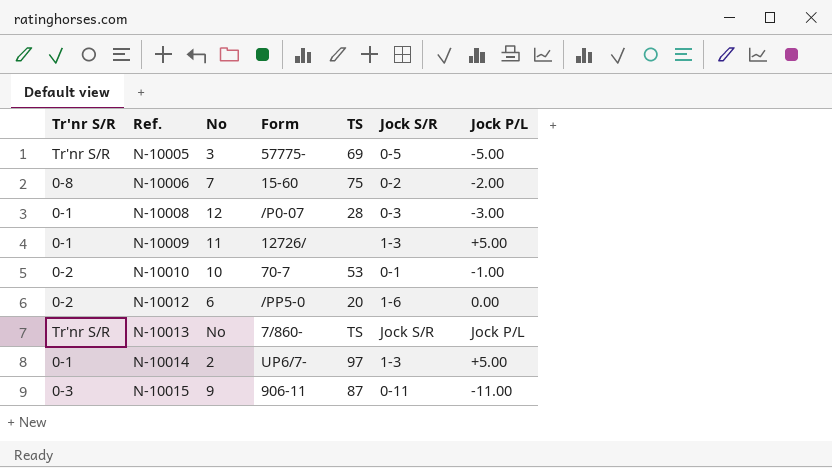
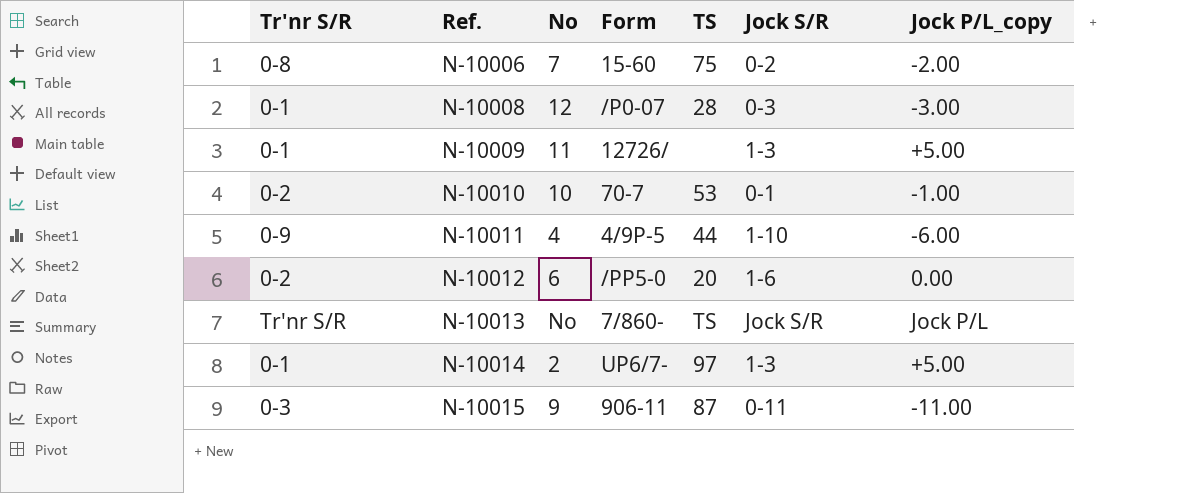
column name: Jock P/L -> Jock P/L_copy
row N-10005: Tr'nr S/R | 3 | 57775- | 69 | 0-5 | -5.00 -> none
row N-10011: none -> 0-9 | 4 | 4/9P-5 | 44 | 1-10 | -6.00

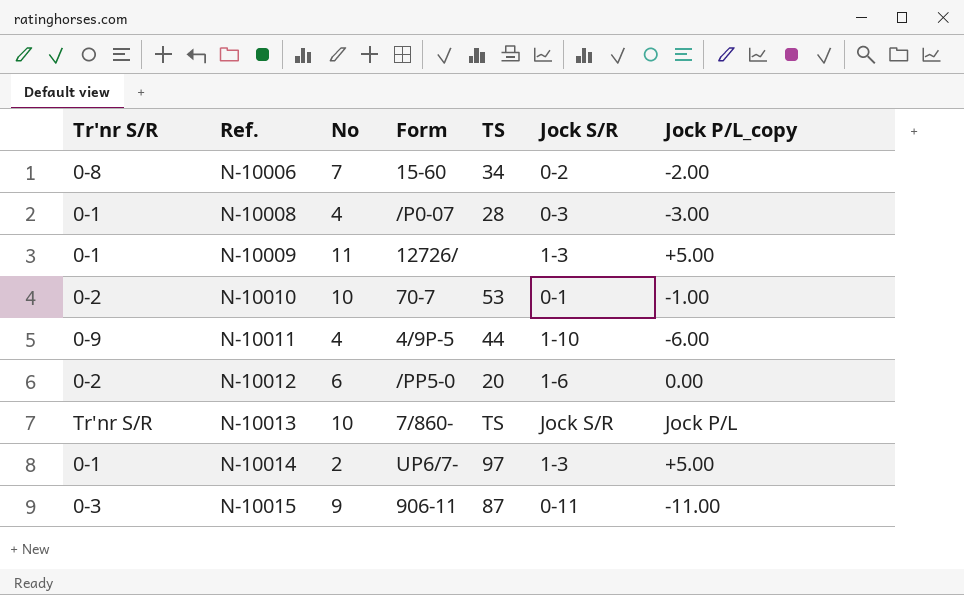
N-10006 | TS: 75 -> 34
N-10008 | No: 12 -> 4
N-10013 | No: No -> 10

